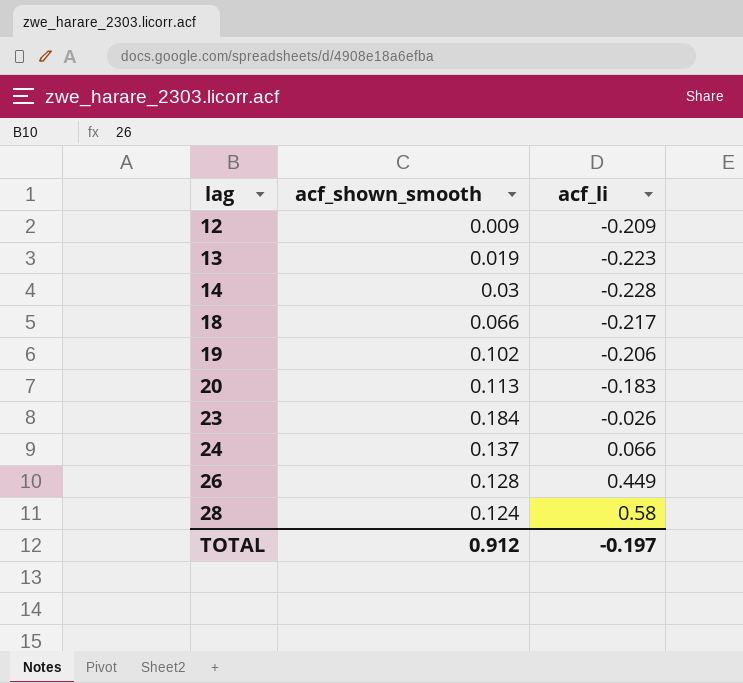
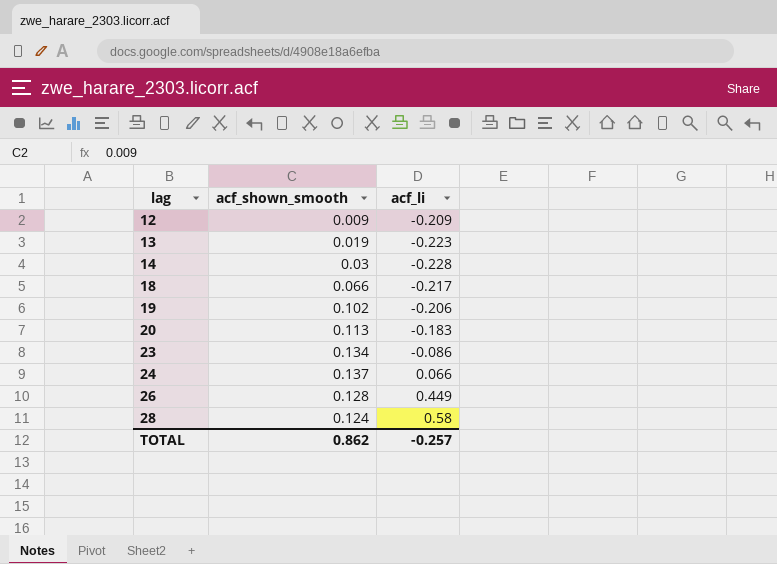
23 | acf_shown_smooth: 0.184 -> 0.134
23 | acf_li: -0.026 -> -0.086
TOTAL | acf_shown_smooth: 0.912 -> 0.862
TOTAL | acf_li: -0.197 -> -0.257

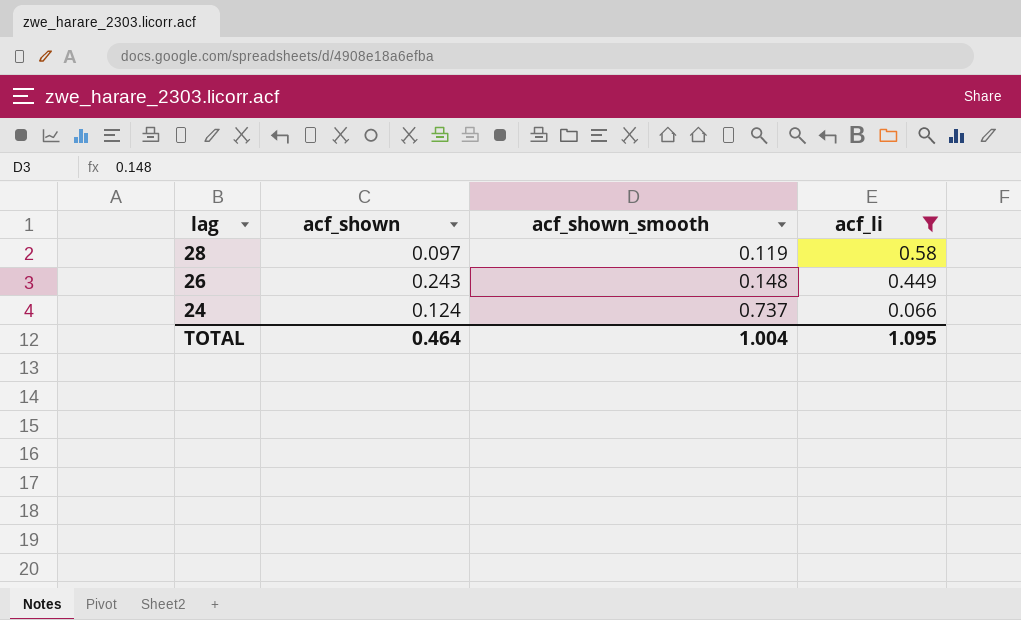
filter: none -> acf_li >= 0.066
row order: lag ascending -> lag descending
column acf_shown | position: none -> 2
28 | acf_shown_smooth: 0.124 -> 0.119
26 | acf_shown_smooth: 0.128 -> 0.148
24 | acf_shown_smooth: 0.137 -> 0.737
TOTAL | acf_shown_smooth: 0.862 -> 1.004
TOTAL | acf_li: -0.257 -> 1.095

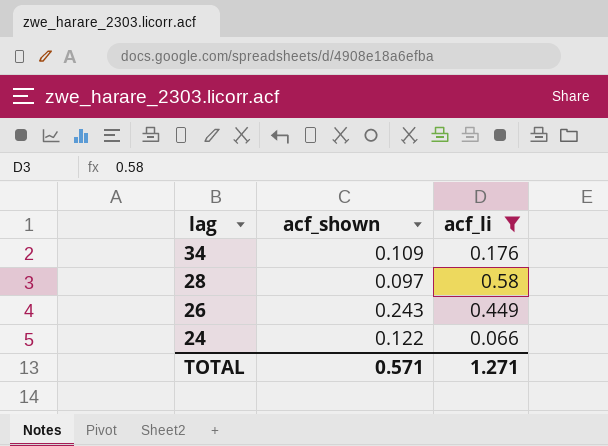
column acf_shown_smooth | position: 3 -> none
row 34: none -> 0.109 | 0.176
24 | acf_shown: 0.124 -> 0.122
TOTAL | acf_shown: 0.464 -> 0.571
TOTAL | acf_li: 1.095 -> 1.271

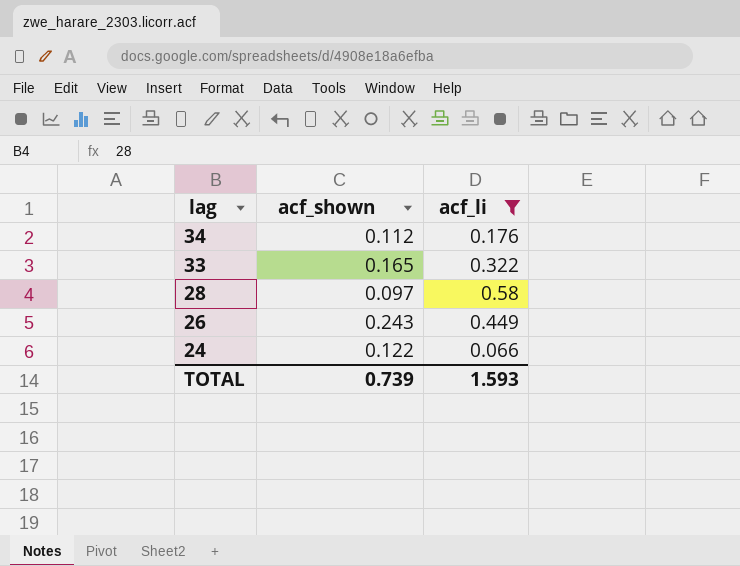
34 | acf_shown: 0.109 -> 0.112
row 33: none -> 0.165 | 0.322
TOTAL | acf_shown: 0.571 -> 0.739
TOTAL | acf_li: 1.271 -> 1.593

